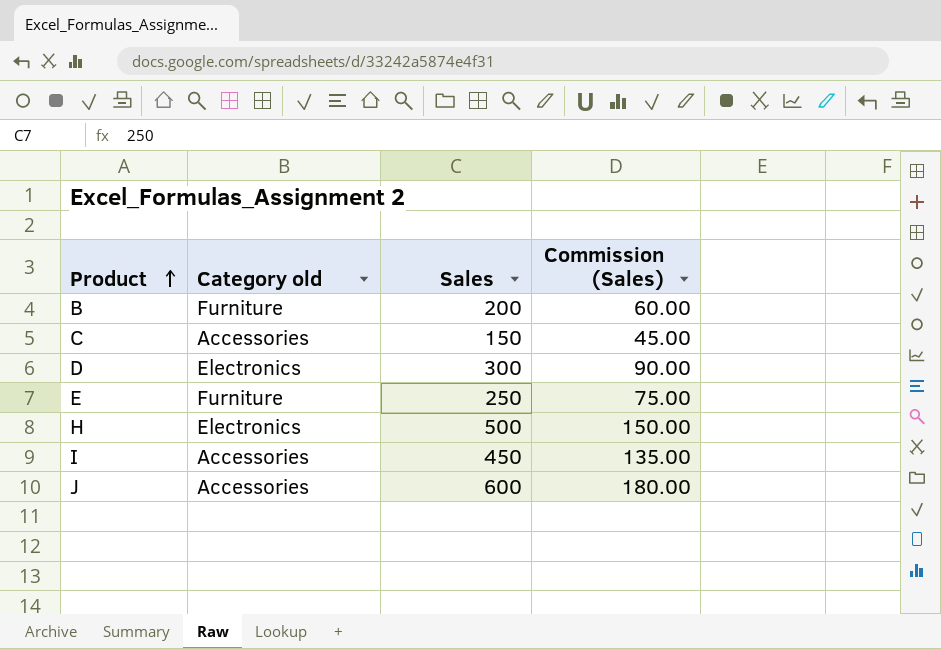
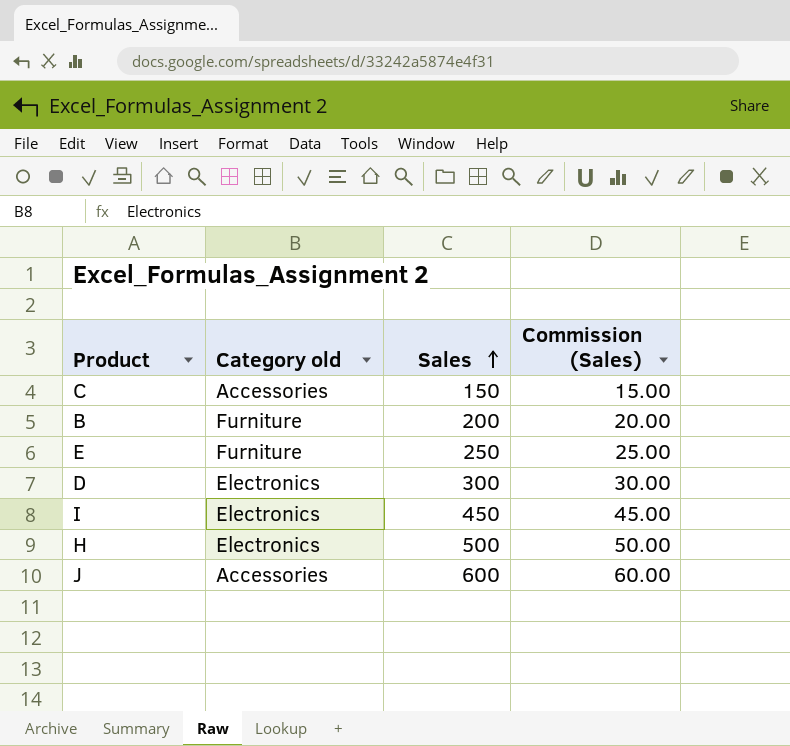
row order: Product ascending -> Sales ascending
column Commission (Sales) | formula: [Sales] * 0.3 -> [Sales] * 0.1
I | Category old: Accessories -> Electronics

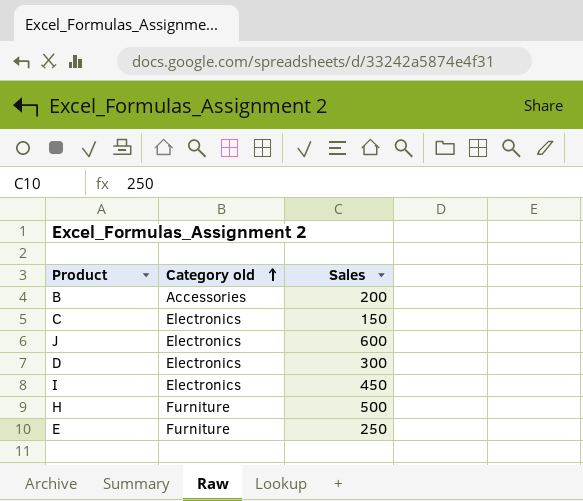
row order: Sales ascending -> Category old ascending
column Commission (Sales) | formula: [Sales] * 0.1 -> none
B | Category old: Furniture -> Accessories
C | Category old: Accessories -> Electronics
J | Category old: Accessories -> Electronics
H | Category old: Electronics -> Furniture

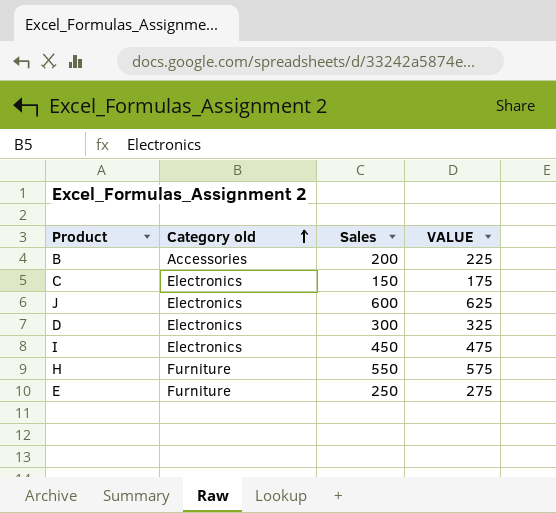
column VALUE | formula: none -> [Sales] + 25
H | Sales: 500 -> 550

